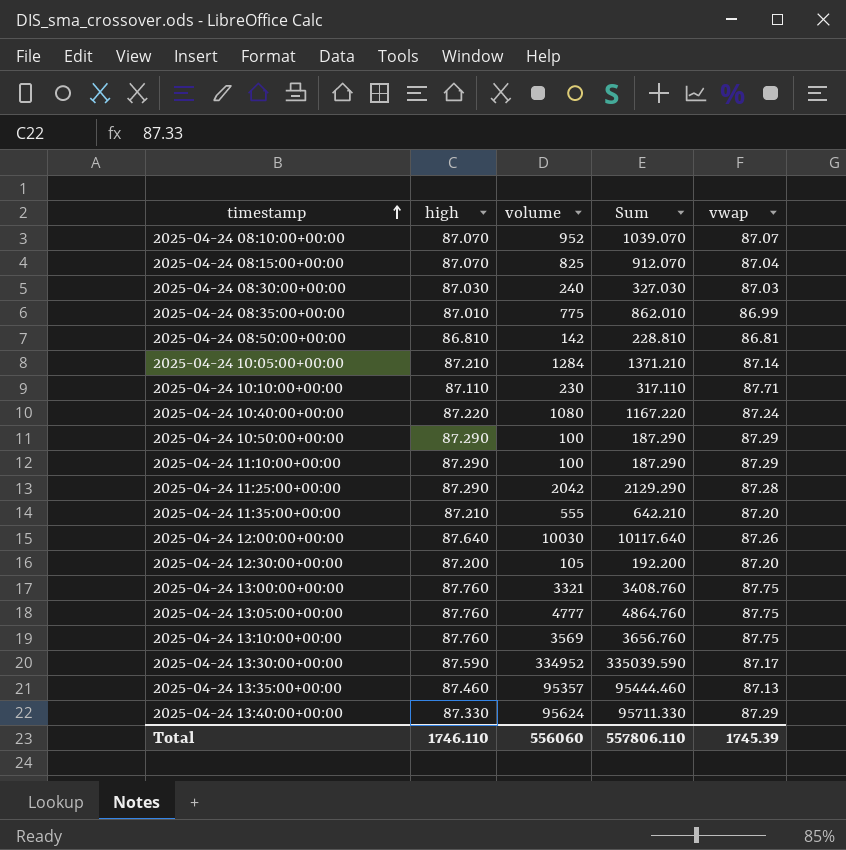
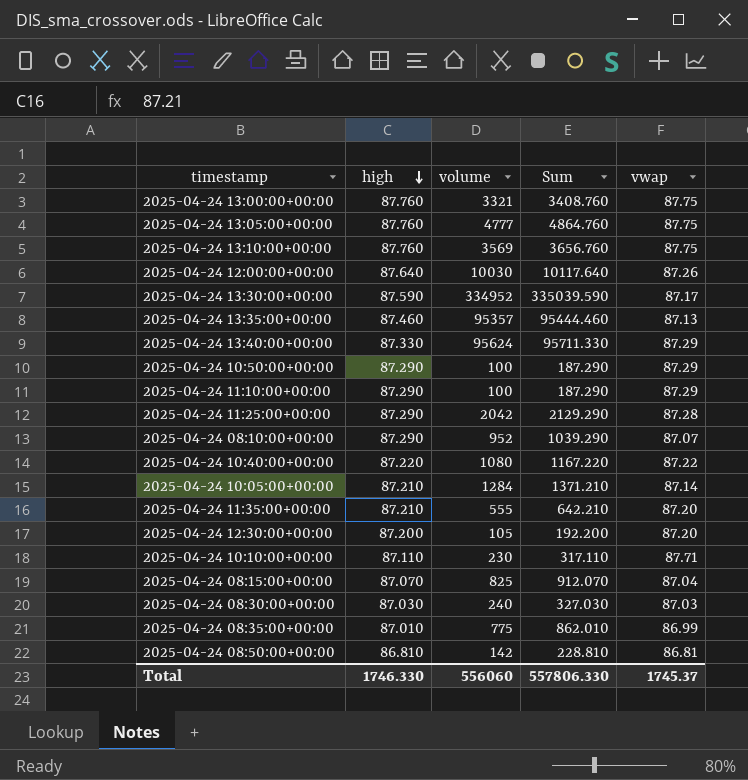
row order: timestamp ascending -> high descending
2025-04-24 08:10:00+00:00 | high: 87.070 -> 87.290
2025-04-24 08:10:00+00:00 | Sum: 1039.070 -> 1039.290
2025-04-24 10:40:00+00:00 | vwap: 87.24 -> 87.22
Total | high: 1746.110 -> 1746.330
Total | Sum: 557806.110 -> 557806.330
Total | vwap: 1745.39 -> 1745.37

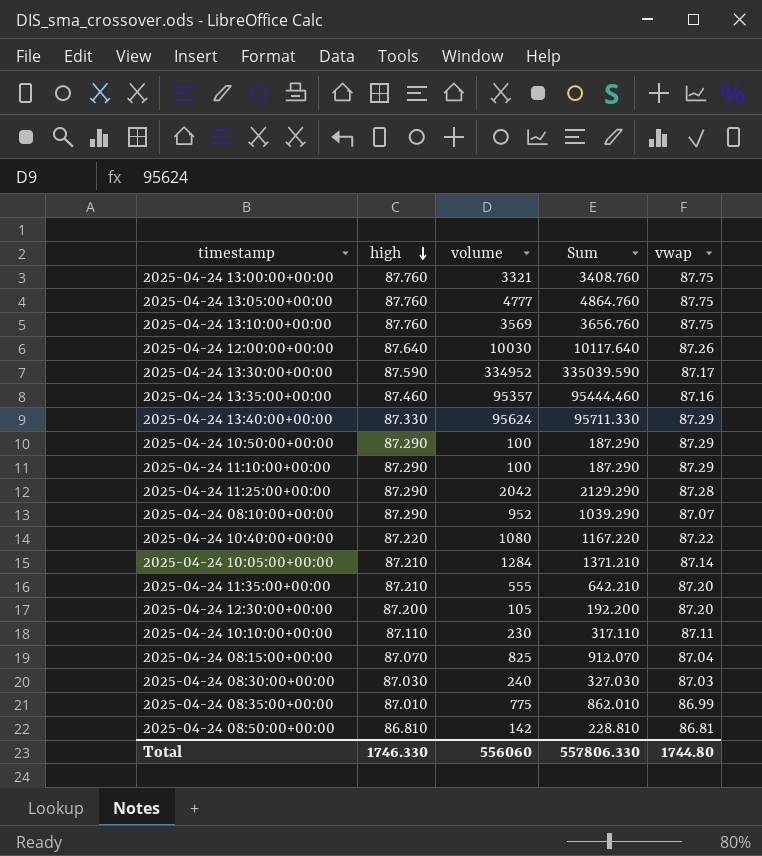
2025-04-24 13:35:00+00:00 | vwap: 87.13 -> 87.16
2025-04-24 10:10:00+00:00 | vwap: 87.71 -> 87.11
Total | vwap: 1745.37 -> 1744.80

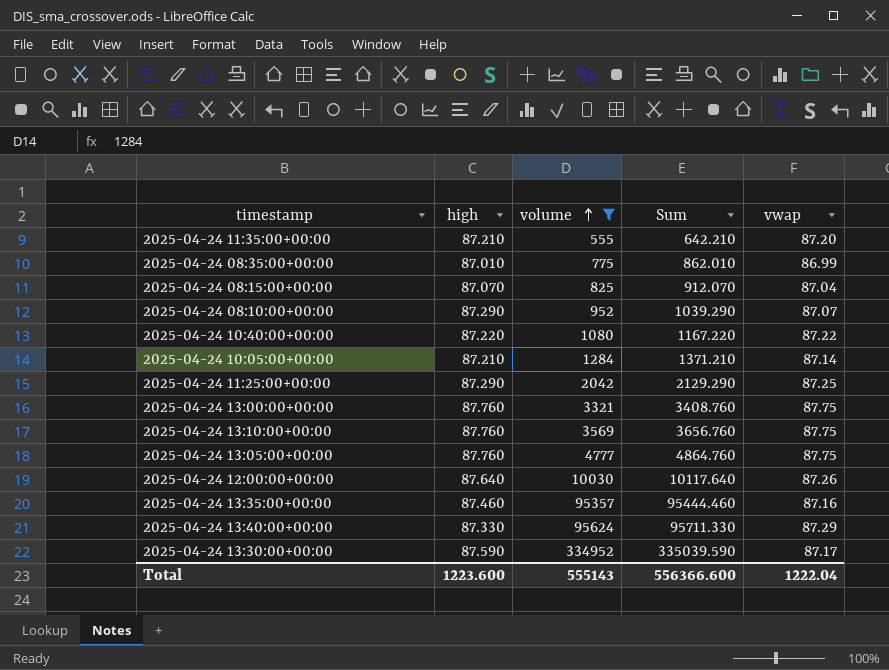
filter: none -> volume >= 555
row order: high descending -> volume ascending
2025-04-24 11:25:00+00:00 | vwap: 87.28 -> 87.25
Total | high: 1746.330 -> 1223.600
Total | volume: 556060 -> 555143
Total | Sum: 557806.330 -> 556366.600
Total | vwap: 1744.80 -> 1222.04

